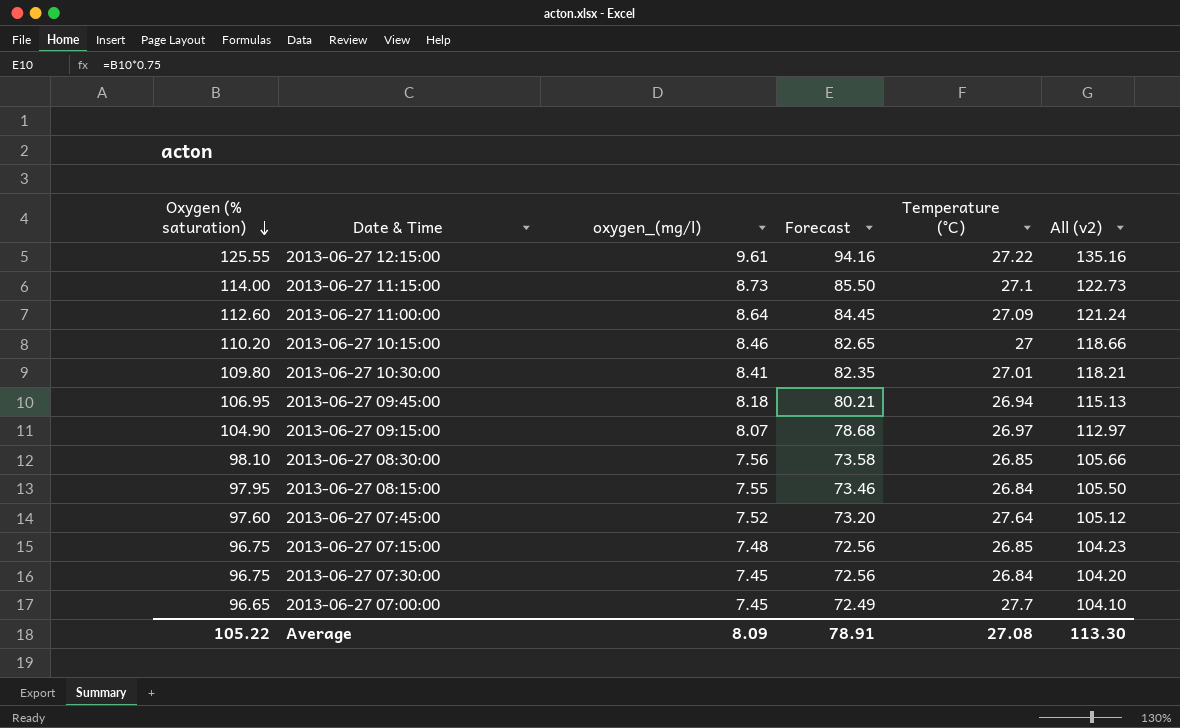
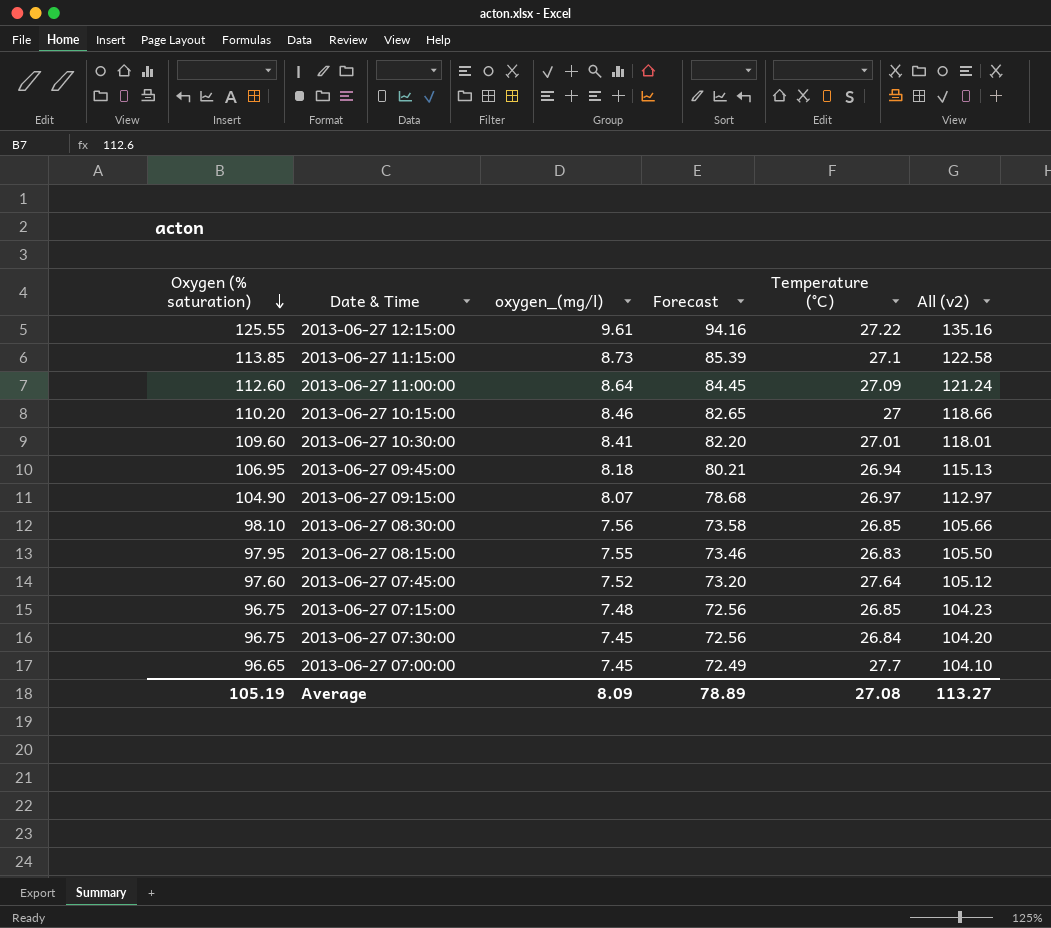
2013-06-27 11:15:00 | Oxygen (% saturation): 114.00 -> 113.85
2013-06-27 11:15:00 | Forecast: 85.50 -> 85.39
2013-06-27 11:15:00 | All (v2): 122.73 -> 122.58
2013-06-27 10:30:00 | Oxygen (% saturation): 109.80 -> 109.60
2013-06-27 10:30:00 | Forecast: 82.35 -> 82.20
2013-06-27 10:30:00 | All (v2): 118.21 -> 118.01
2013-06-27 08:15:00 | Temperature (°C): 26.84 -> 26.83
Average | Oxygen (% saturation): 105.22 -> 105.19
Average | Forecast: 78.91 -> 78.89
Average | All (v2): 113.30 -> 113.27

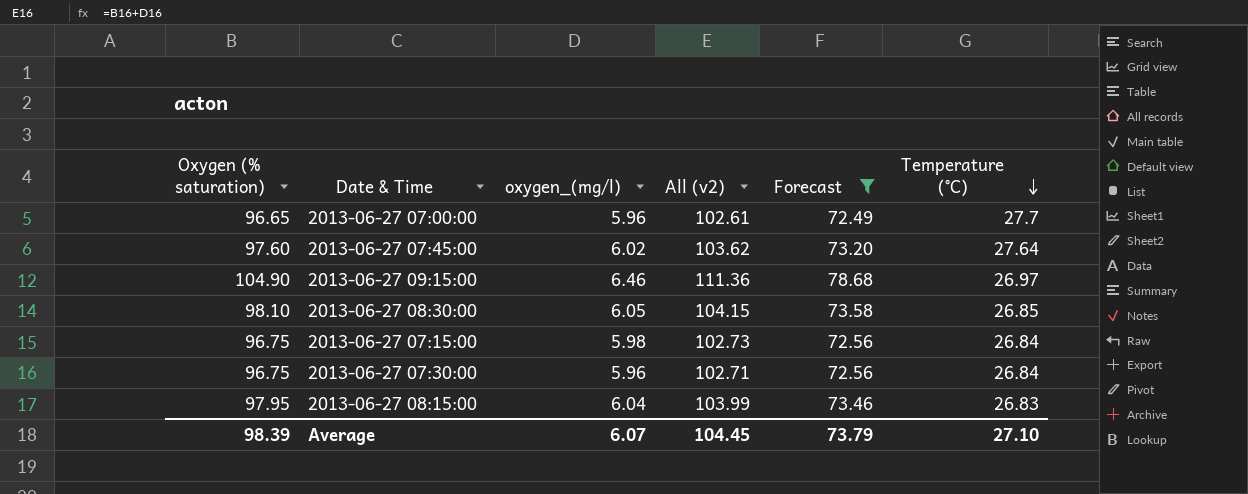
filter: none -> Forecast <= 78.68
row order: Oxygen (% saturation) descending -> Temperature (°C) descending
column All (v2) | position: 6 -> 4
2013-06-27 07:00:00 | oxygen_(mg/l): 7.45 -> 5.96
2013-06-27 07:00:00 | All (v2): 104.10 -> 102.61
2013-06-27 07:45:00 | oxygen_(mg/l): 7.52 -> 6.02
2013-06-27 07:45:00 | All (v2): 105.12 -> 103.62
2013-06-27 09:15:00 | oxygen_(mg/l): 8.07 -> 6.46
2013-06-27 09:15:00 | All (v2): 112.97 -> 111.36
2013-06-27 08:30:00 | oxygen_(mg/l): 7.56 -> 6.05
2013-06-27 08:30:00 | All (v2): 105.66 -> 104.15
2013-06-27 07:15:00 | oxygen_(mg/l): 7.48 -> 5.98
2013-06-27 07:15:00 | All (v2): 104.23 -> 102.73
2013-06-27 07:15:00 | Temperature (°C): 26.85 -> 26.84
2013-06-27 07:30:00 | oxygen_(mg/l): 7.45 -> 5.96
2013-06-27 07:30:00 | All (v2): 104.20 -> 102.71
2013-06-27 08:15:00 | oxygen_(mg/l): 7.55 -> 6.04
2013-06-27 08:15:00 | All (v2): 105.50 -> 103.99
Average | Oxygen (% saturation): 105.19 -> 98.39
Average | oxygen_(mg/l): 8.09 -> 6.07
Average | All (v2): 113.27 -> 104.45
Average | Forecast: 78.89 -> 73.79
Average | Temperature (°C): 27.08 -> 27.10

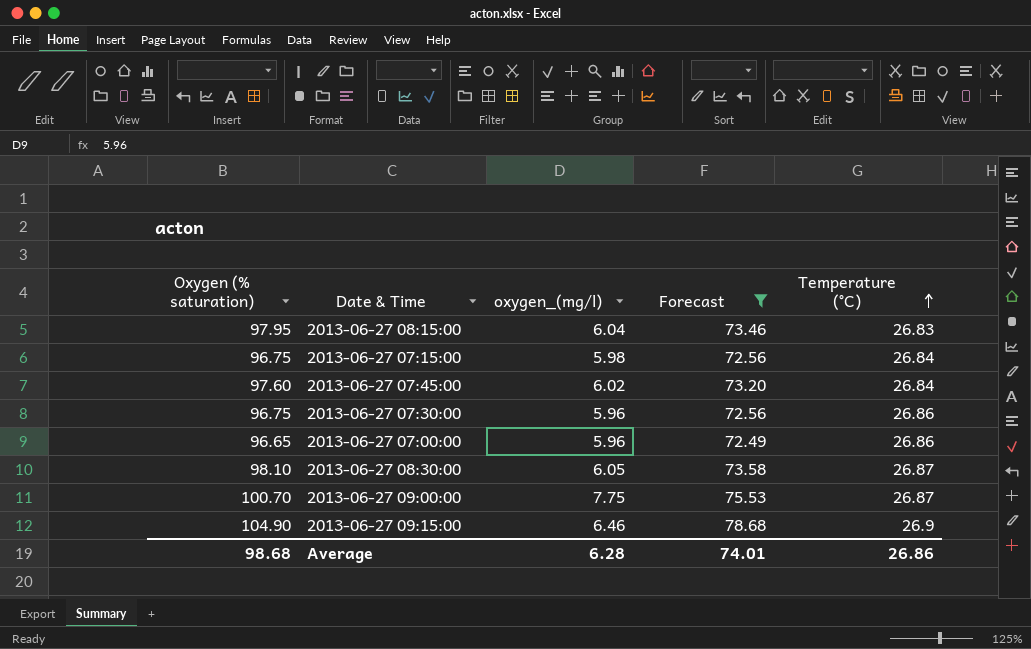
row order: Temperature (°C) descending -> Temperature (°C) ascending
column All (v2) | formula: [Oxygen (% saturation)] + [oxygen_(mg/l)] -> none
2013-06-27 07:45:00 | Temperature (°C): 27.64 -> 26.84
2013-06-27 07:30:00 | Temperature (°C): 26.84 -> 26.86
2013-06-27 07:00:00 | Temperature (°C): 27.7 -> 26.86
2013-06-27 08:30:00 | Temperature (°C): 26.85 -> 26.87
row 2013-06-27 09:00:00: none -> 100.70 | 7.75 | 75.53 | 26.87
2013-06-27 09:15:00 | Temperature (°C): 26.97 -> 26.9
Average | Oxygen (% saturation): 98.39 -> 98.68
Average | oxygen_(mg/l): 6.07 -> 6.28
Average | Forecast: 73.79 -> 74.01
Average | Temperature (°C): 27.10 -> 26.86

